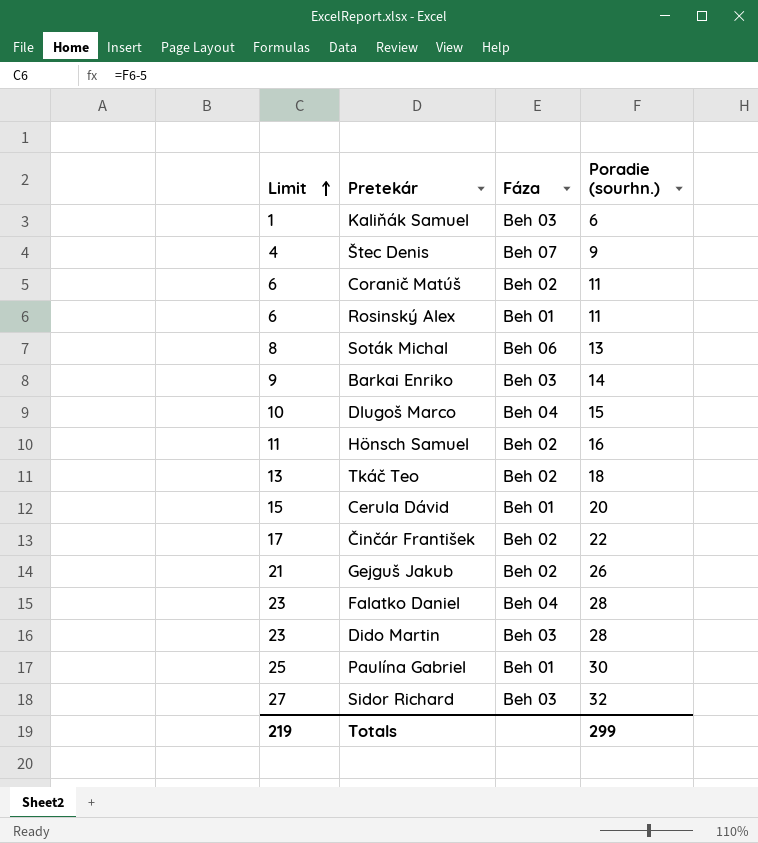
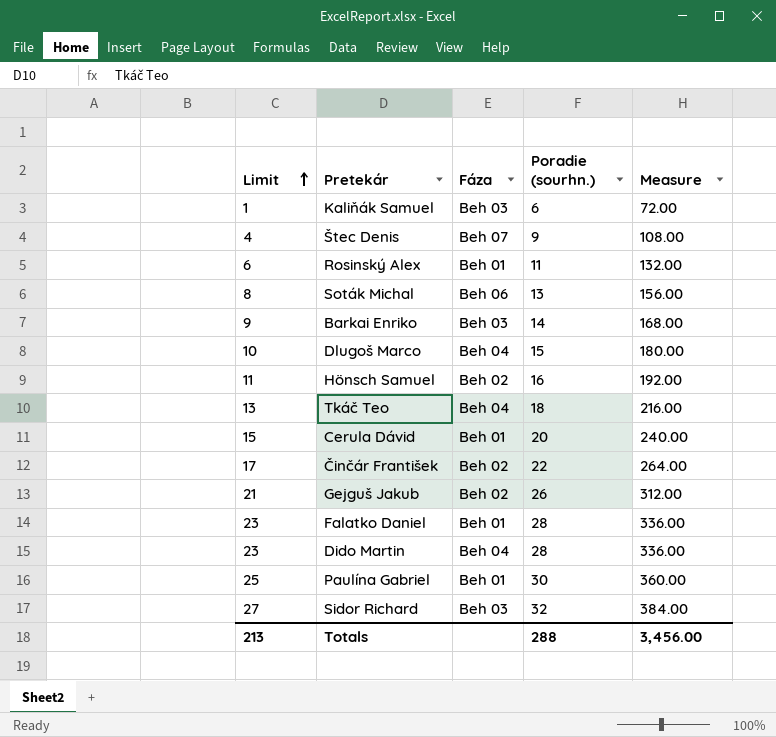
column Measure | formula: none -> [Poradie (sourhn.)] * 12
row Coranič Matúš: 6 | Beh 02 | 11 -> none
Tkáč Teo | Fáza: Beh 02 -> Beh 04
Falatko Daniel | Fáza: Beh 04 -> Beh 01
Dido Martin | Fáza: Beh 03 -> Beh 04
Totals | Limit: 219 -> 213
Totals | Poradie (sourhn.): 299 -> 288

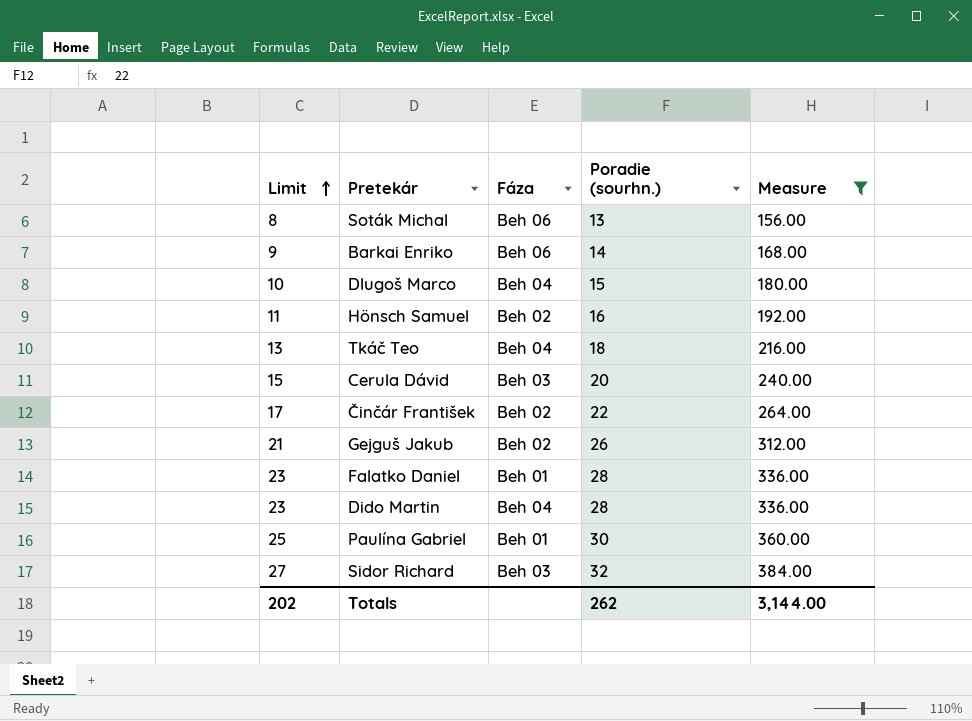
filter: none -> Measure >= 156.00
Barkai Enriko | Fáza: Beh 03 -> Beh 06
Cerula Dávid | Fáza: Beh 01 -> Beh 03
Totals | Limit: 213 -> 202
Totals | Poradie (sourhn.): 288 -> 262
Totals | Measure: 3,456.00 -> 3,144.00

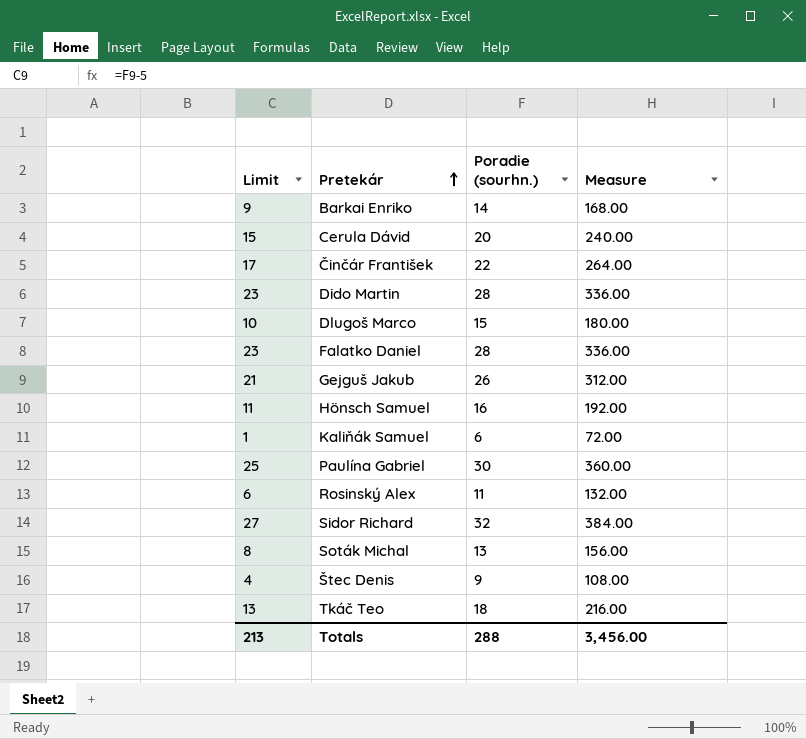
filter: Measure >= 156.00 -> none
row order: Limit ascending -> Pretekár ascending
column Fáza | position: 3 -> none
Totals | Limit: 202 -> 213
Totals | Poradie (sourhn.): 262 -> 288
Totals | Measure: 3,144.00 -> 3,456.00

